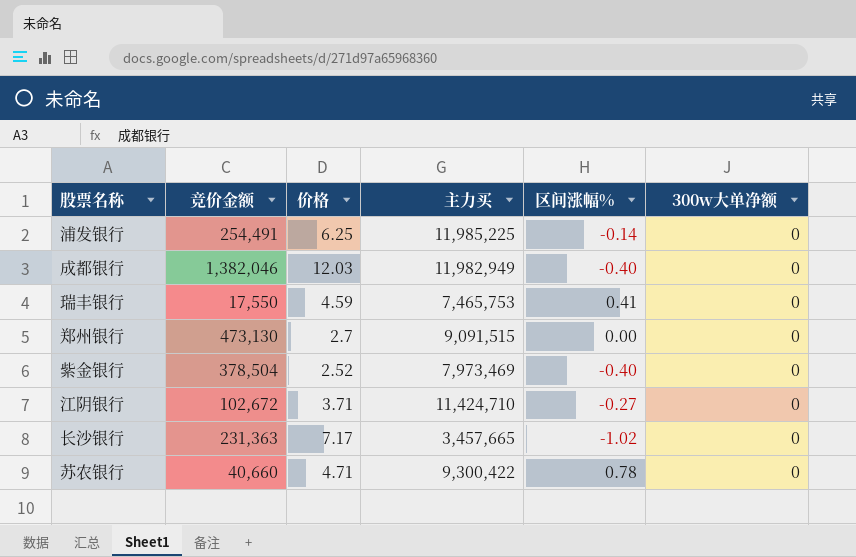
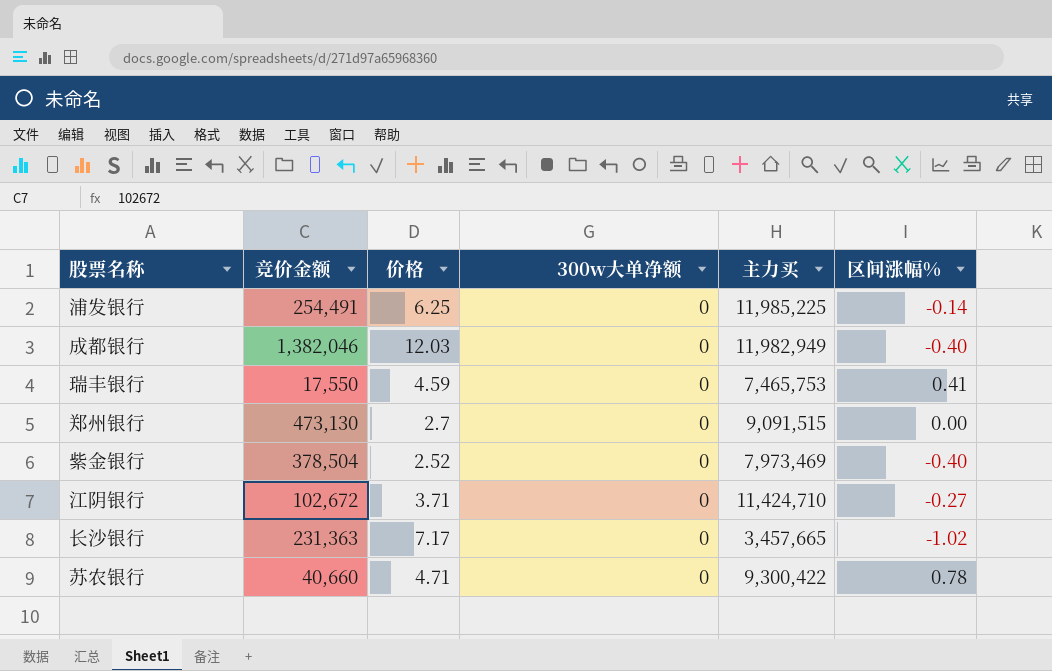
column 300w大单净额 | position: 6 -> 4

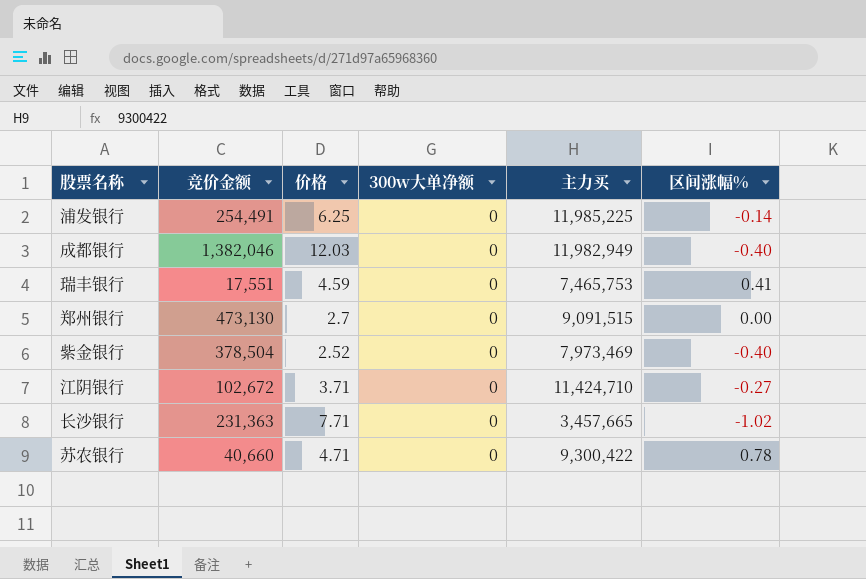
瑞丰银行 | 竞价金额: 17,550 -> 17,551
长沙银行 | 价格: 7.17 -> 7.71

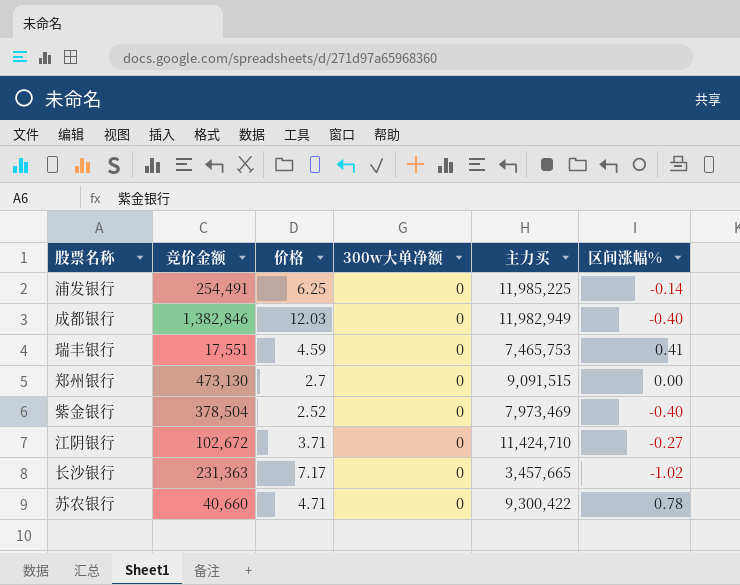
成都银行 | 竞价金额: 1,382,046 -> 1,382,846
长沙银行 | 价格: 7.71 -> 7.17

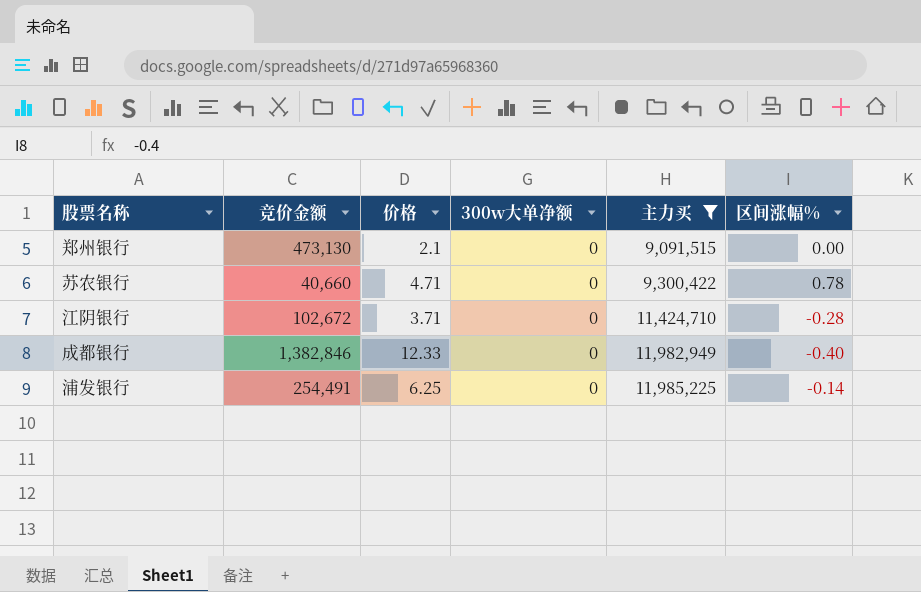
filter: none -> 主力买 >= 9,091,515
row order: none -> 主力买 ascending
郑州银行 | 价格: 2.7 -> 2.1
江阴银行 | 区间涨幅%: -0.27 -> -0.28
成都银行 | 价格: 12.03 -> 12.33

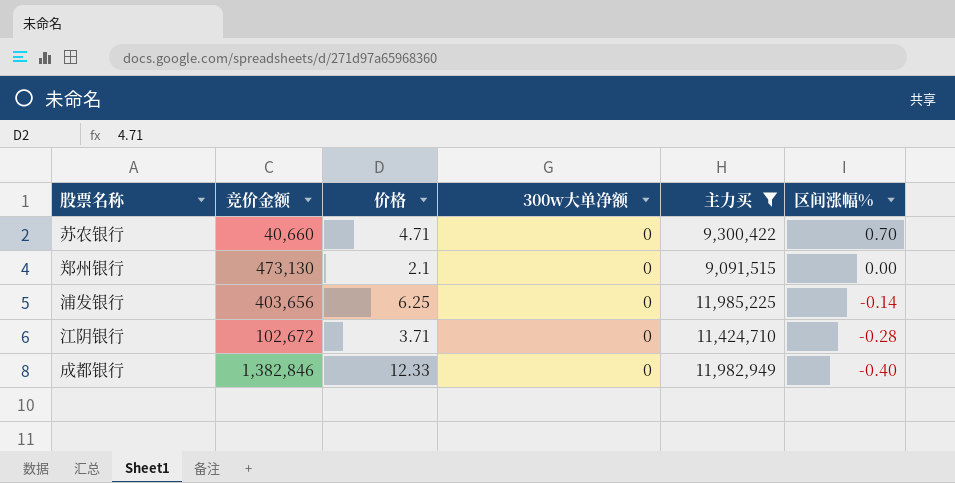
row order: 主力买 ascending -> 区间涨幅% descending
苏农银行 | 区间涨幅%: 0.78 -> 0.70
浦发银行 | 竞价金额: 254,491 -> 403,656

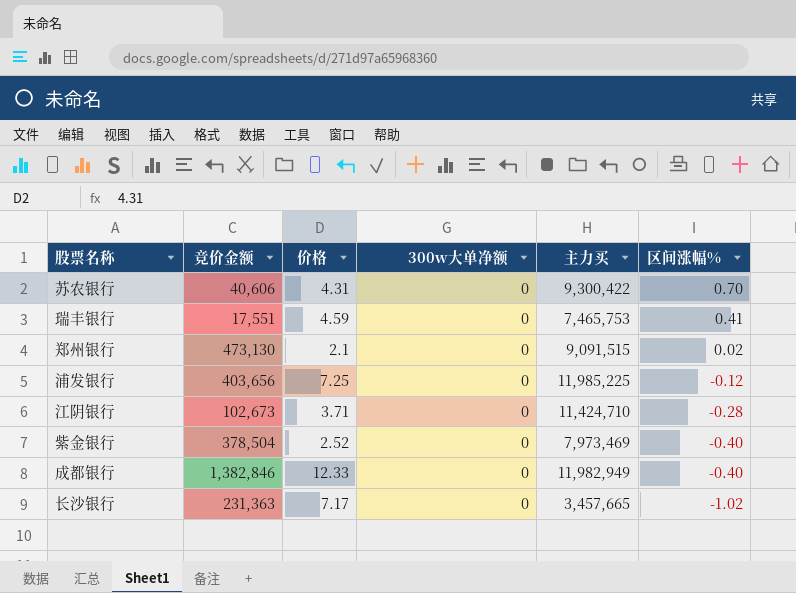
filter: 主力买 >= 9,091,515 -> none
苏农银行 | 竞价金额: 40,660 -> 40,606
苏农银行 | 价格: 4.71 -> 4.31
郑州银行 | 区间涨幅%: 0.00 -> 0.02
浦发银行 | 价格: 6.25 -> 7.25
浦发银行 | 区间涨幅%: -0.14 -> -0.12
江阴银行 | 竞价金额: 102,672 -> 102,673

